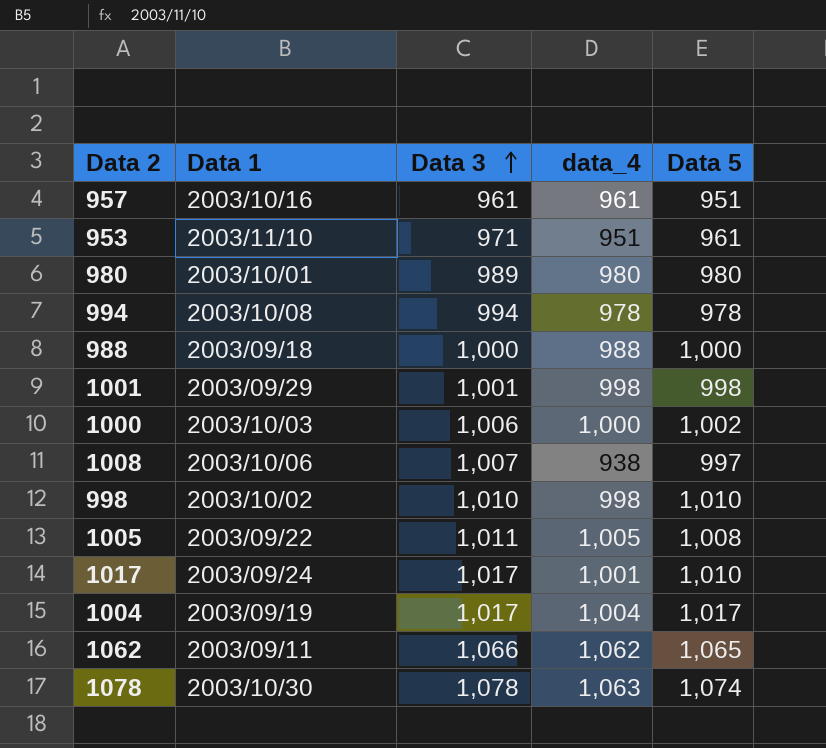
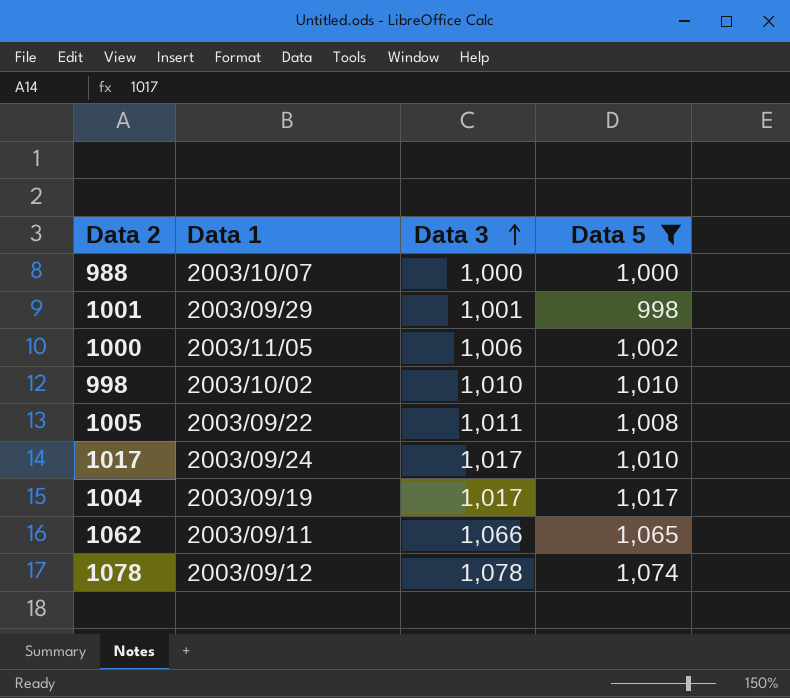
filter: none -> Data 5 >= 998
column data_4 | position: 4 -> none
988 | Data 1: 2003/09/18 -> 2003/10/07
1000 | Data 1: 2003/10/03 -> 2003/11/05
1078 | Data 1: 2003/10/30 -> 2003/09/12

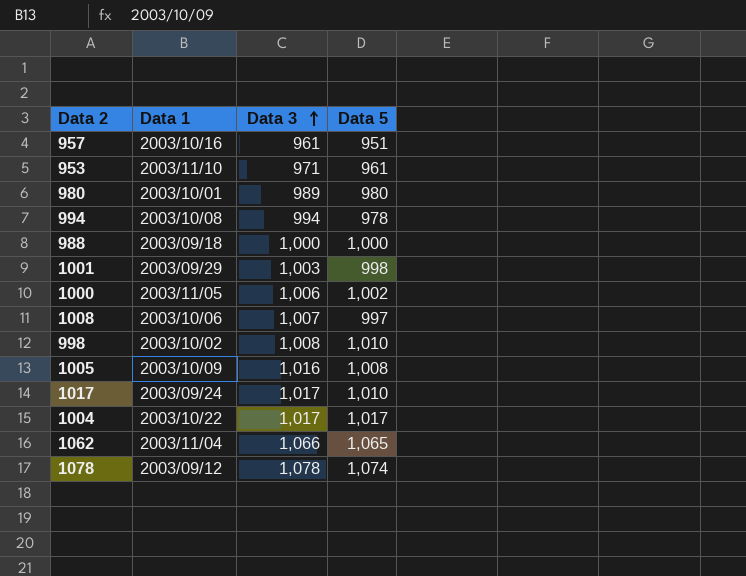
filter: Data 5 >= 998 -> none
988 | Data 1: 2003/10/07 -> 2003/09/18
1001 | Data 3: 1,001 -> 1,003
998 | Data 3: 1,010 -> 1,008
1005 | Data 1: 2003/09/22 -> 2003/10/09
1005 | Data 3: 1,011 -> 1,016
1004 | Data 1: 2003/09/19 -> 2003/10/22
1062 | Data 1: 2003/09/11 -> 2003/11/04

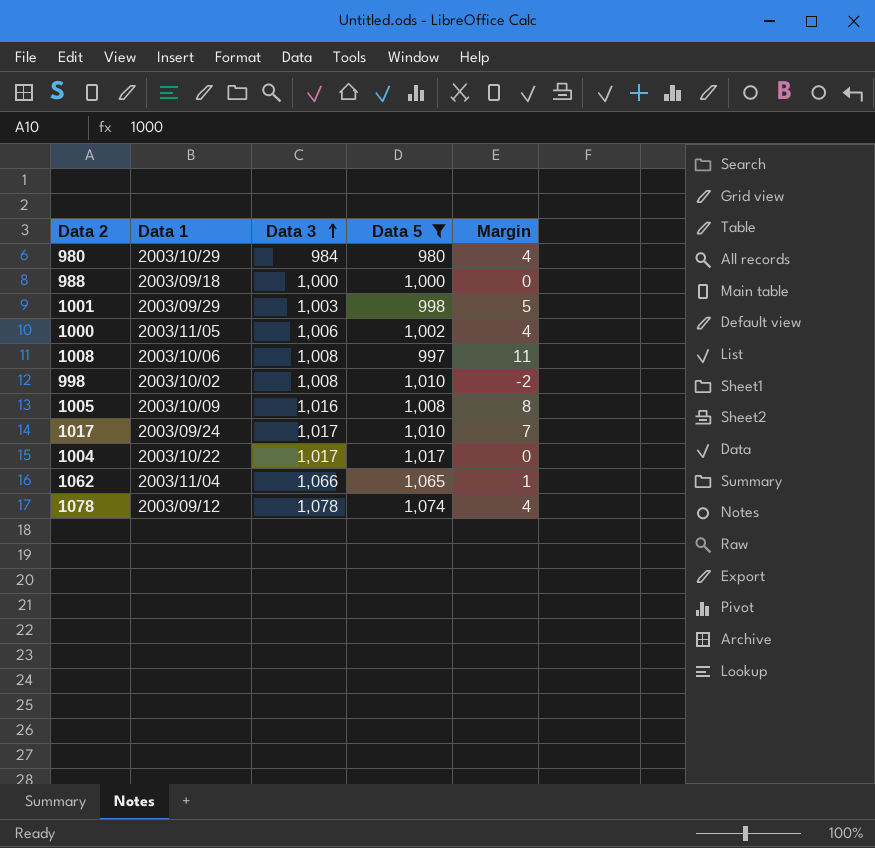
filter: none -> Data 5 >= 980
column Margin | formula: none -> [Data 3] - [Data 5]
980 | Data 1: 2003/10/01 -> 2003/10/29
980 | Data 3: 989 -> 984
1008 | Data 3: 1,007 -> 1,008

